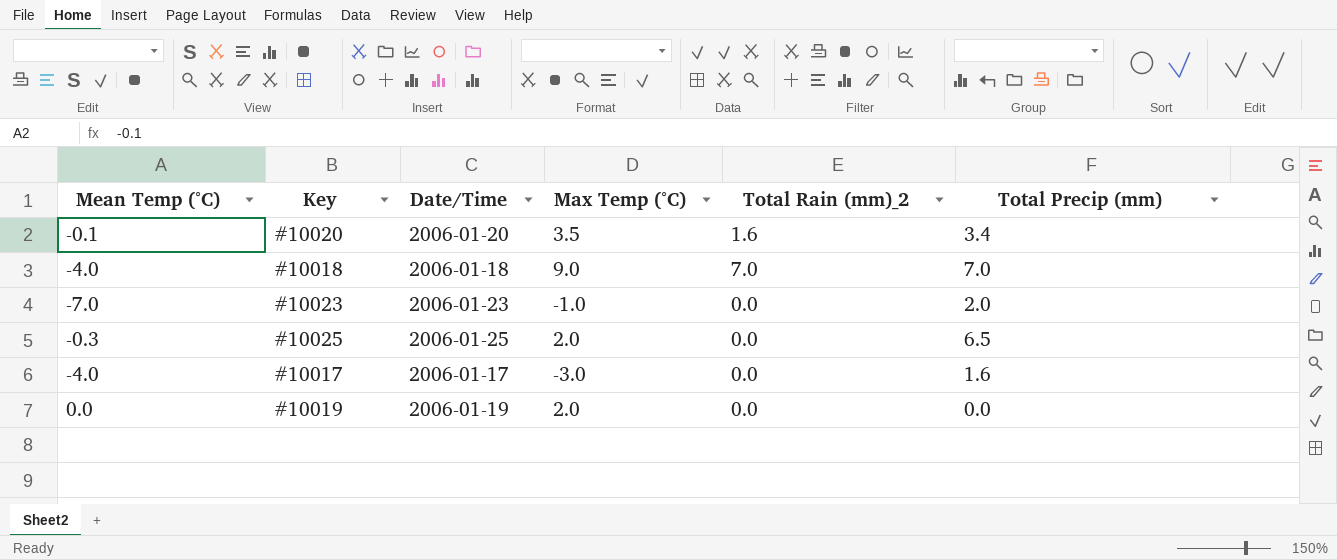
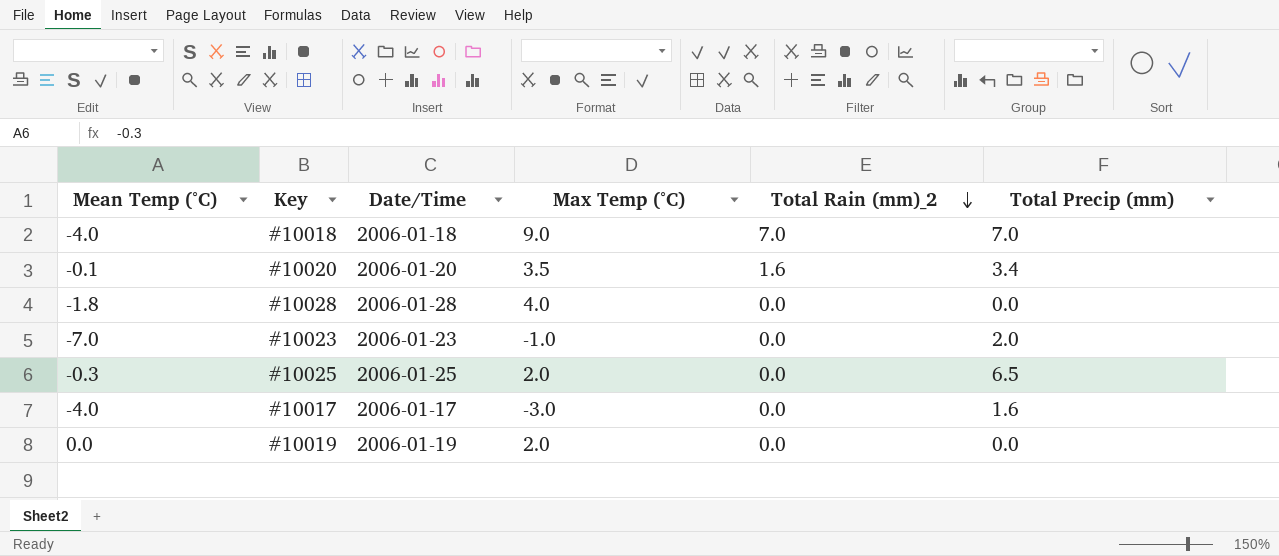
row order: none -> Total Rain (mm)_2 descending
row #10028: none -> -1.8 | 2006-01-28 | 4.0 | 0.0 | 0.0

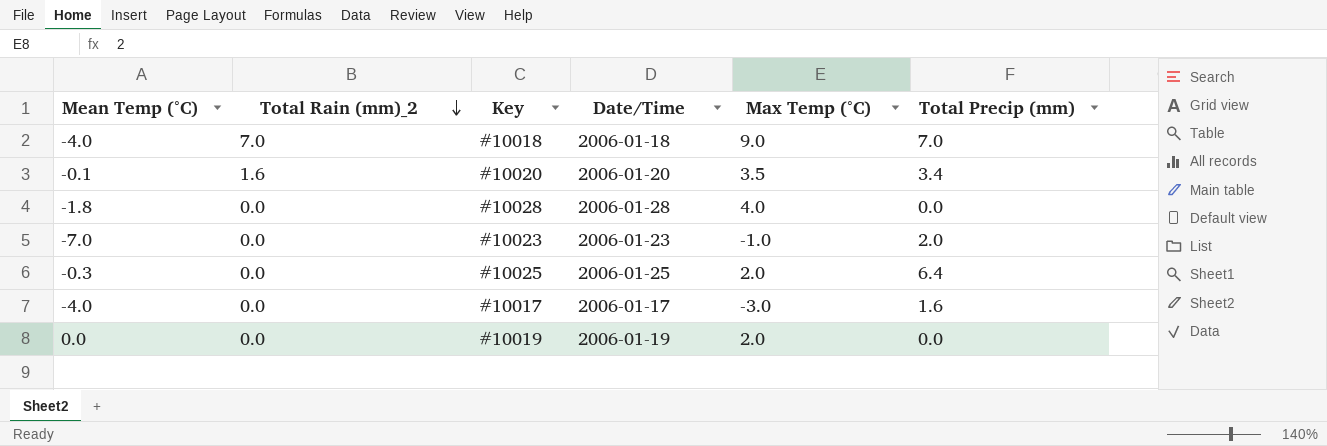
column Total Rain (mm)_2 | position: 5 -> 2
#10025 | Total Precip (mm): 6.5 -> 6.4

